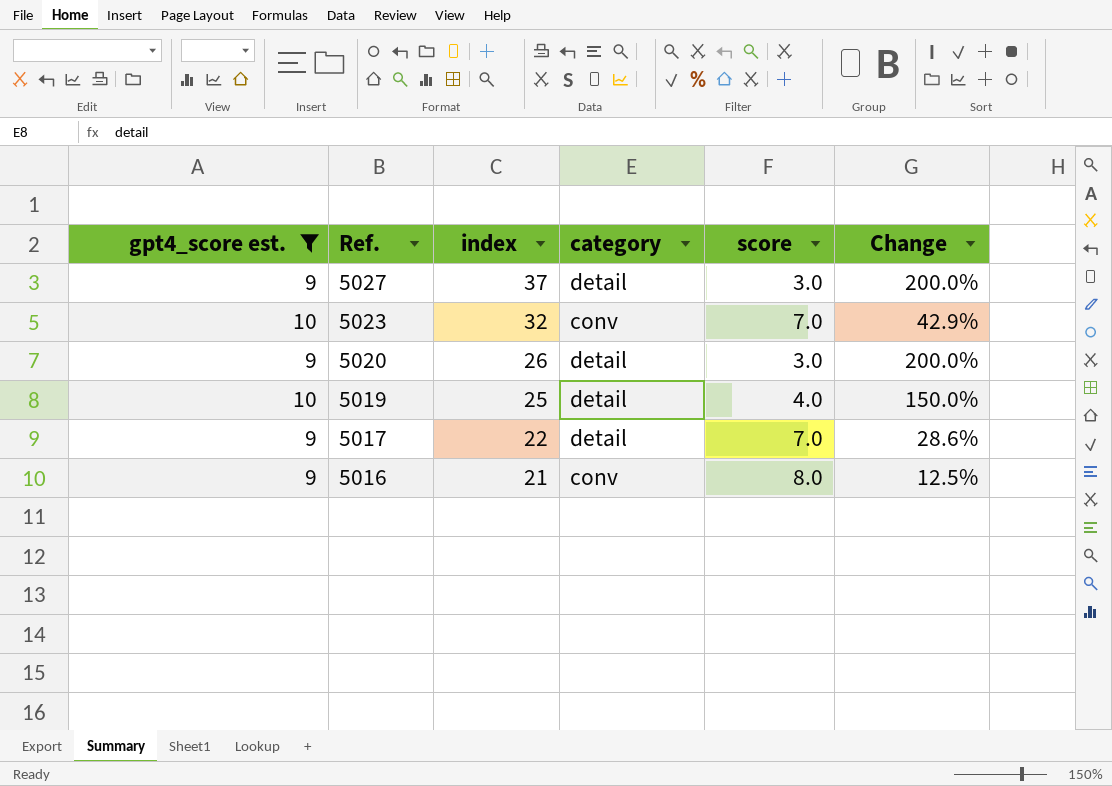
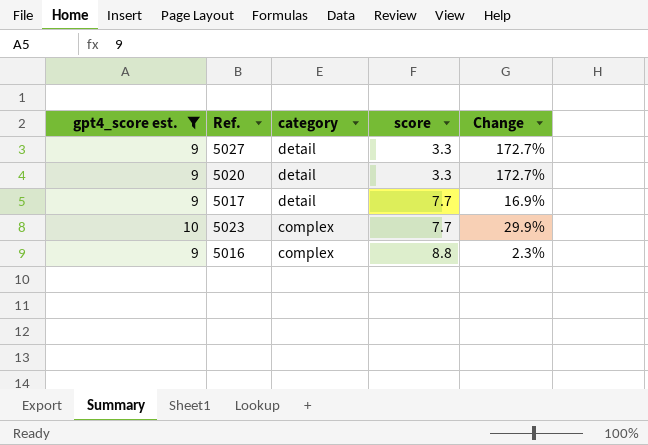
row order: Ref. descending -> category descending
column index | position: 3 -> none
row 5019: 10 | 25 | detail | 4.0 | 150.0% -> none
5027 | score: 3.0 -> 3.3
5027 | Change: 200.0% -> 172.7%
5020 | score: 3.0 -> 3.3
5020 | Change: 200.0% -> 172.7%
5017 | score: 7.0 -> 7.7
5017 | Change: 28.6% -> 16.9%
5023 | category: conv -> complex
5023 | score: 7.0 -> 7.7
5023 | Change: 42.9% -> 29.9%
5016 | category: conv -> complex
5016 | score: 8.0 -> 8.8
5016 | Change: 12.5% -> 2.3%

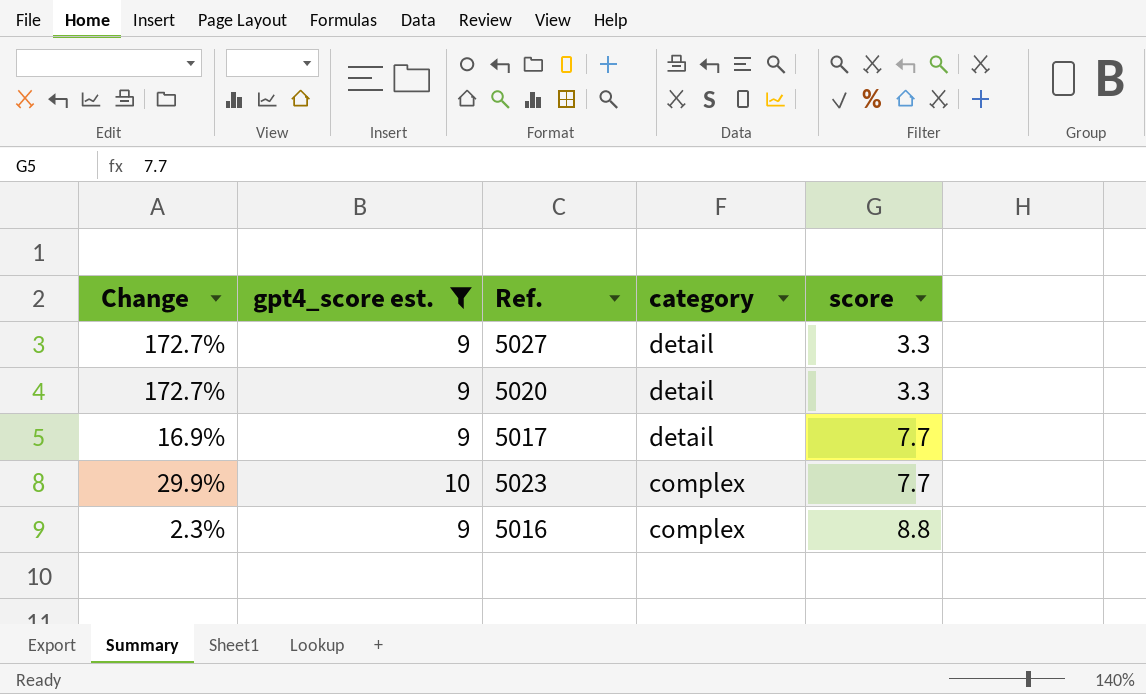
column Change | position: 5 -> 1

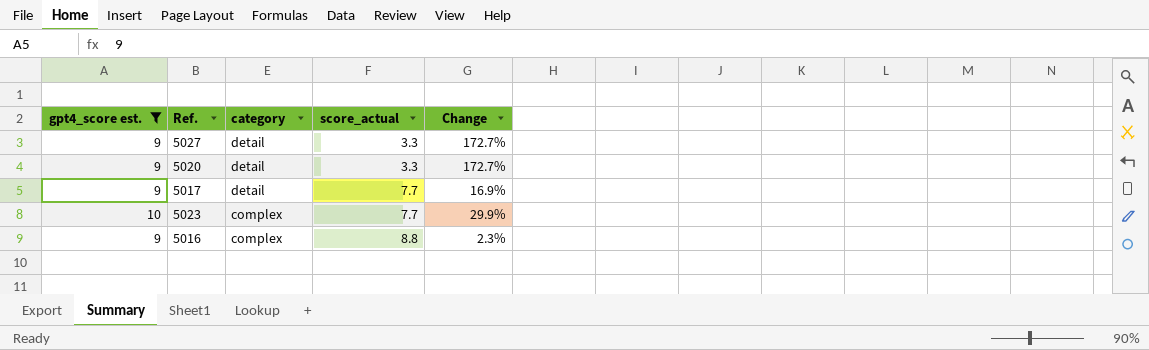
column name: score -> score_actual
column Change | position: 1 -> 5

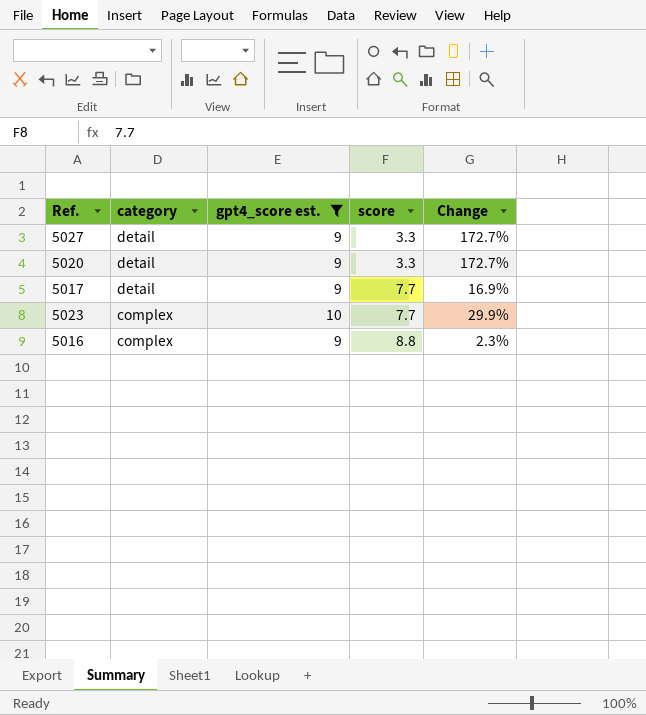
column gpt4_score est. | position: 1 -> 3
column name: score_actual -> score

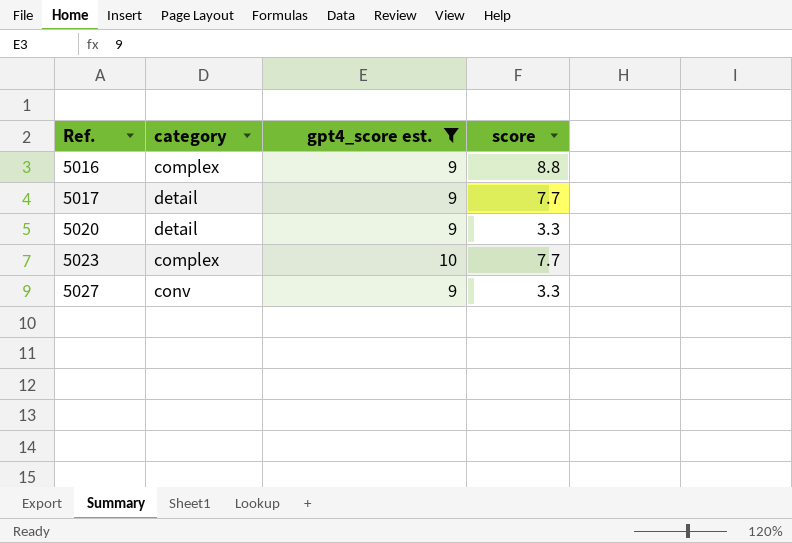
row order: category descending -> Ref. ascending
column Change | formula: ([gpt4_score est.] - [score]) / [score] -> none
5027 | category: detail -> conv

